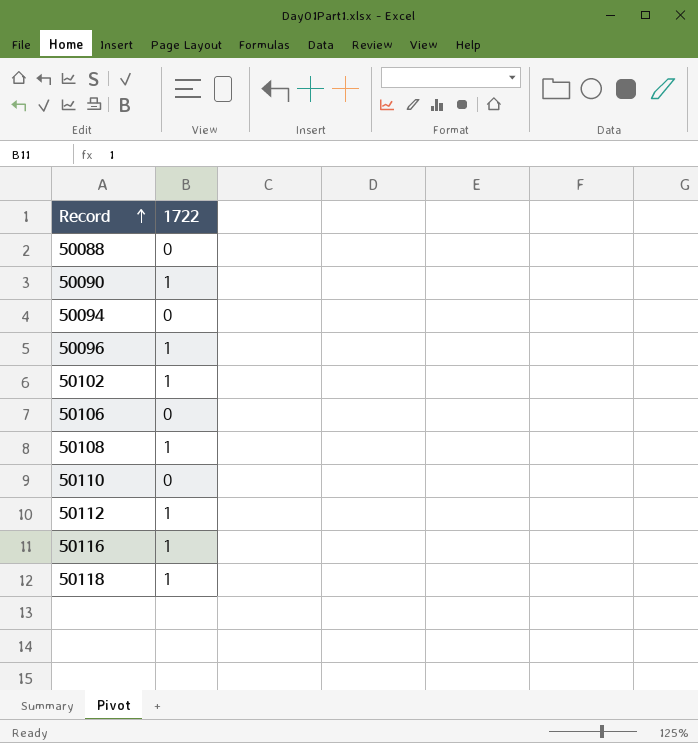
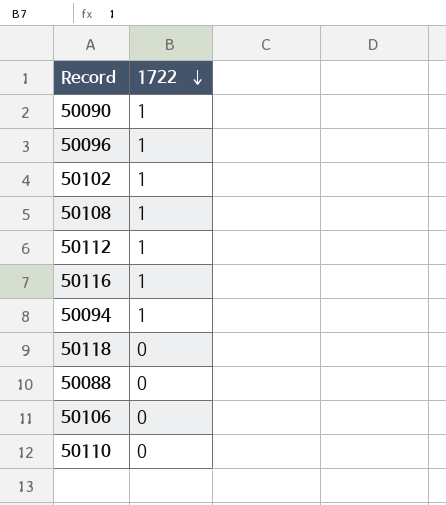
row order: Record ascending -> 1722 descending
50094 | 1722: 0 -> 1
50118 | 1722: 1 -> 0

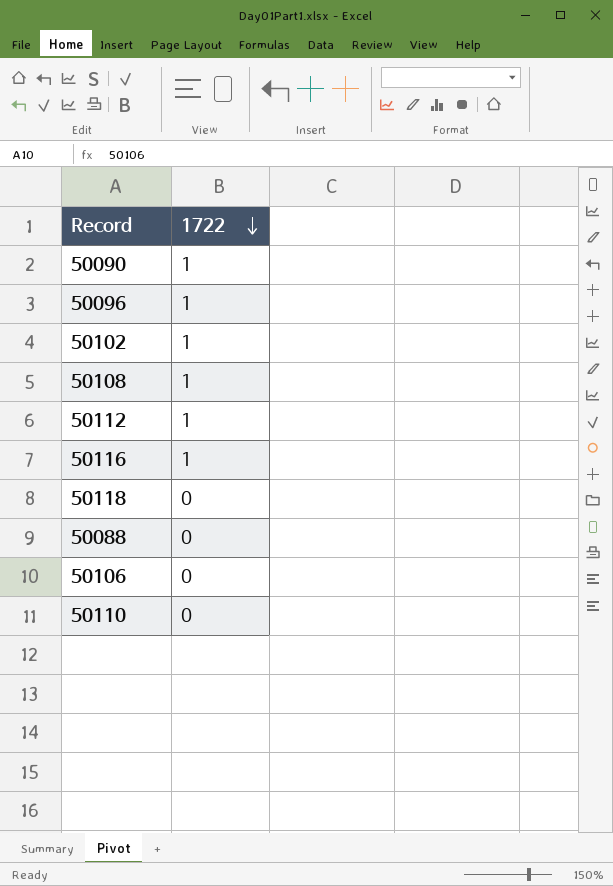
row 50094: 1 -> none

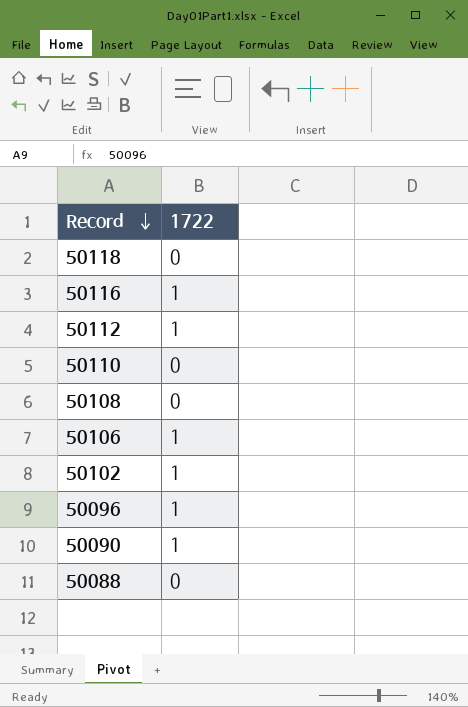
row order: 1722 descending -> Record descending
50108 | 1722: 1 -> 0
50106 | 1722: 0 -> 1

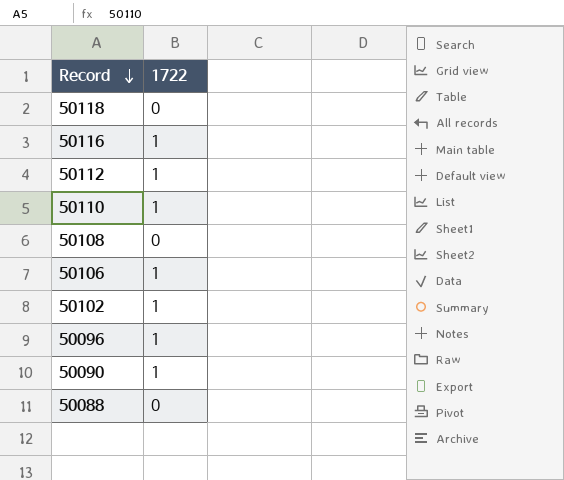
50110 | 1722: 0 -> 1

